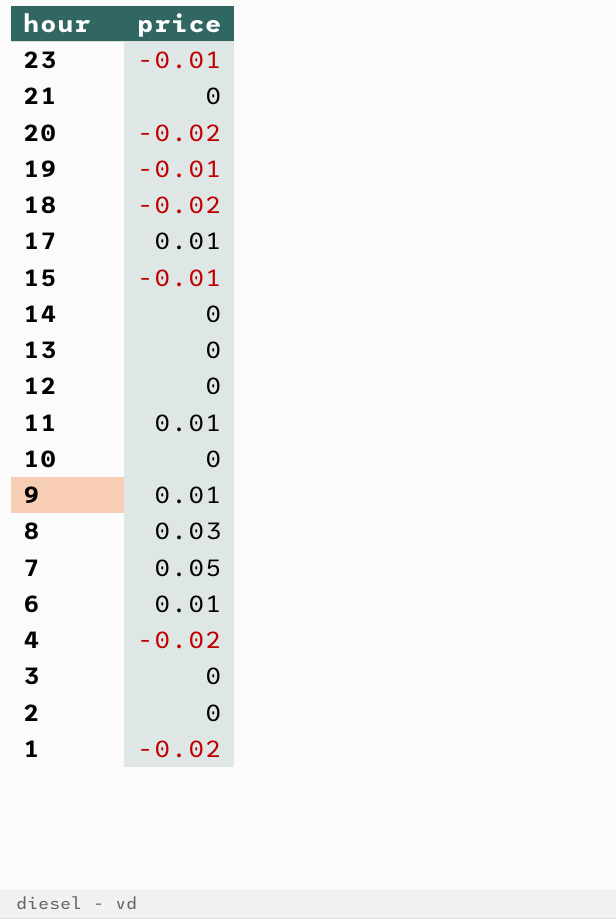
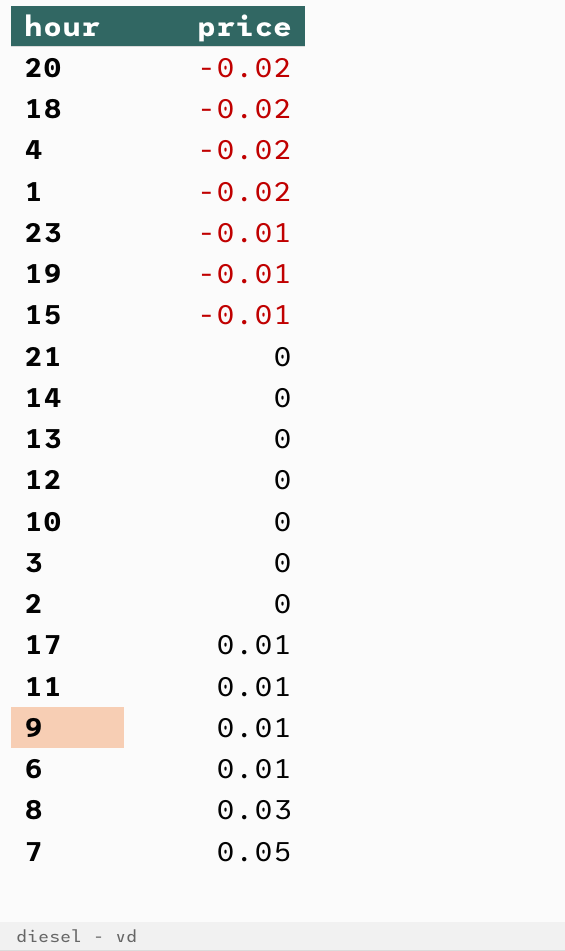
row order: hour descending -> price ascending

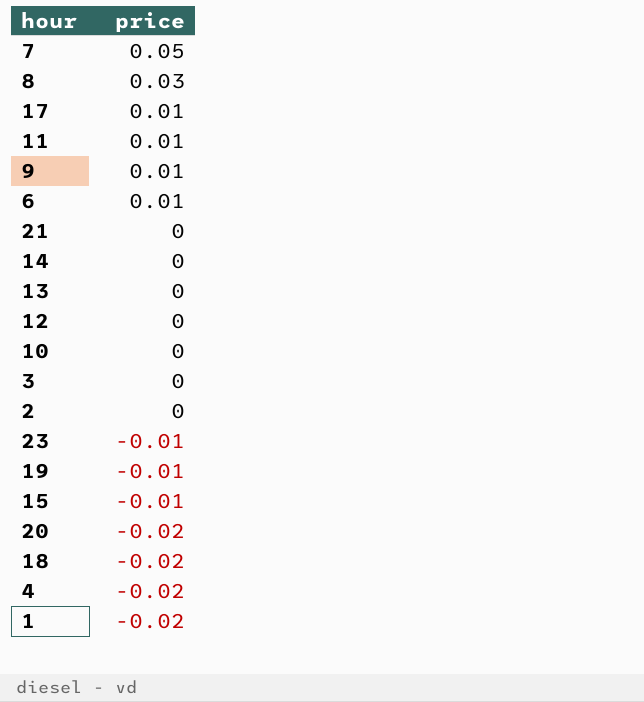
row order: price ascending -> price descending

